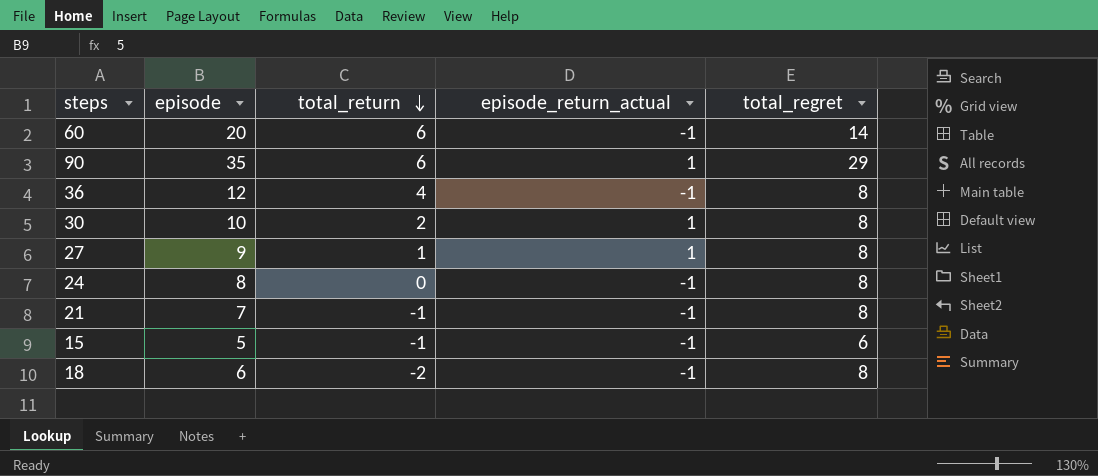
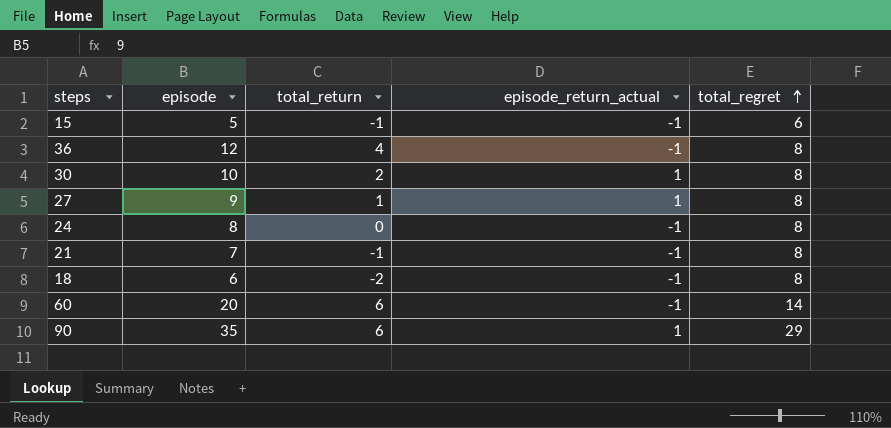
row order: total_return descending -> total_regret ascending

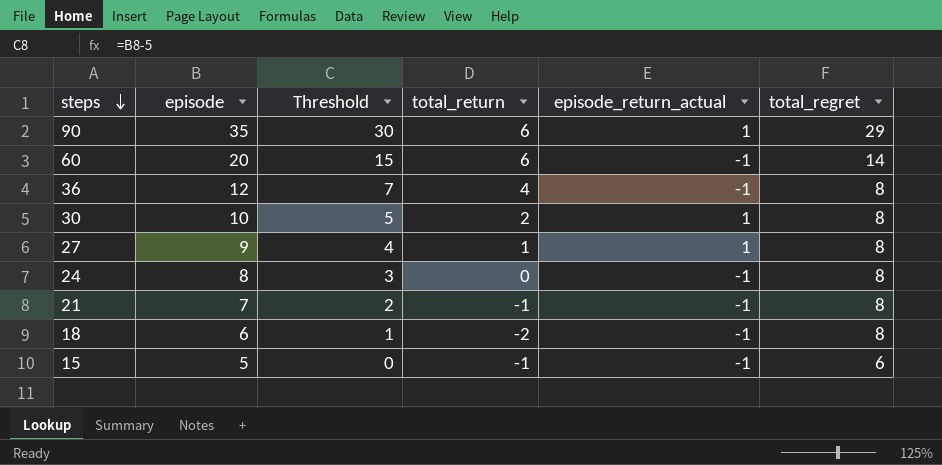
row order: total_regret ascending -> steps descending
column Threshold | formula: none -> [episode] - 5

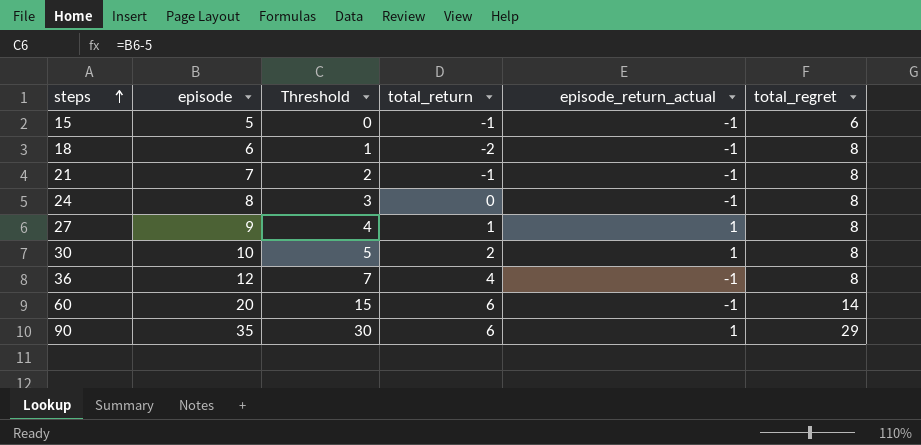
row order: steps descending -> steps ascending

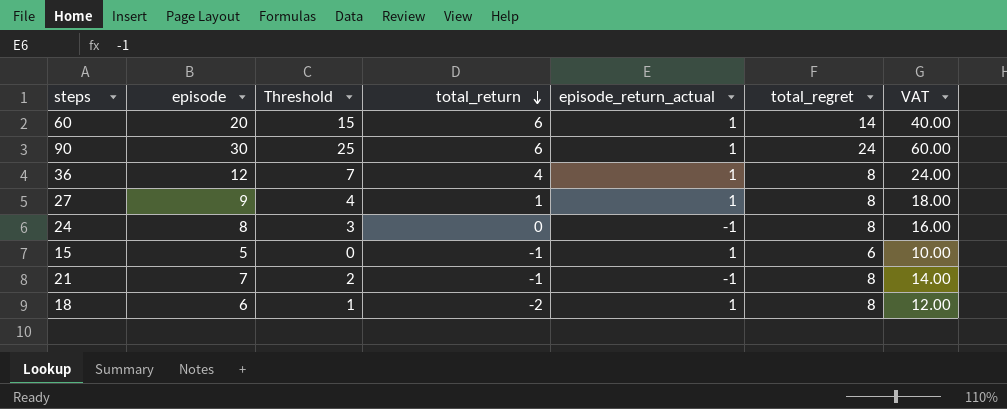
row order: steps ascending -> total_return descending
column VAT | formula: none -> [episode] * 2
row 30: 10 | 5 | 2 | 1 | 8 -> none
60 | episode_return_actual: -1 -> 1
90 | episode: 35 -> 30
90 | Threshold: 30 -> 25
90 | total_regret: 29 -> 24
36 | episode_return_actual: -1 -> 1
15 | episode_return_actual: -1 -> 1
18 | episode_return_actual: -1 -> 1

